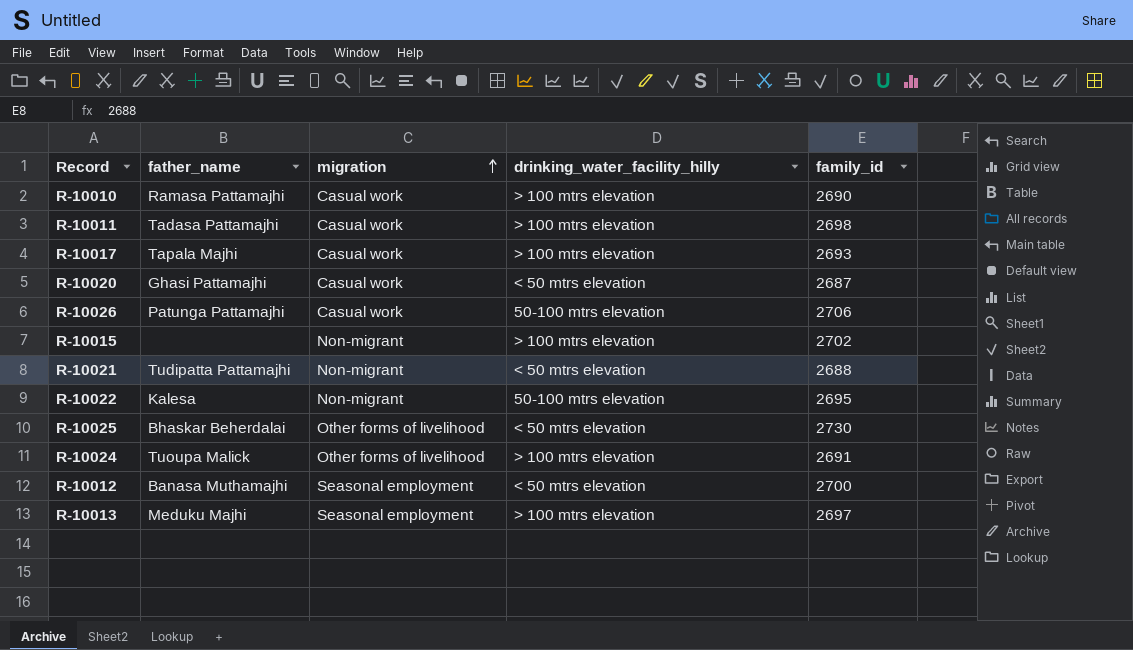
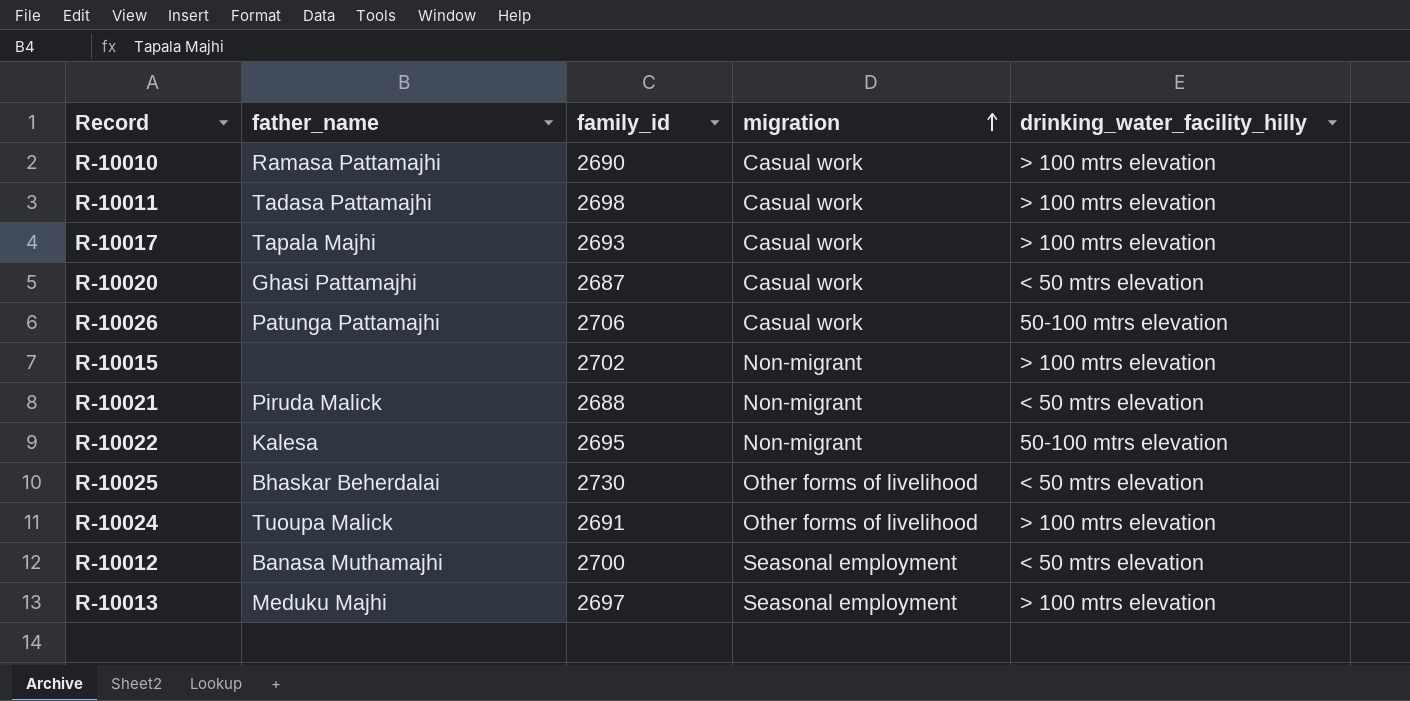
column family_id | position: 5 -> 3
R-10021 | father_name: Tudipatta Pattamajhi -> Piruda Malick

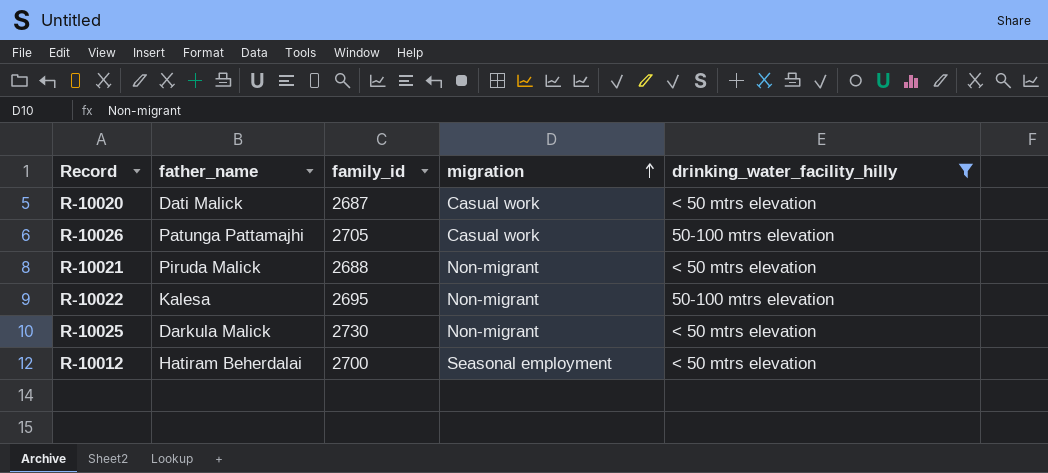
filter: none -> drinking_water_facility_hilly != > 100 mtrs elevation
R-10020 | father_name: Ghasi Pattamajhi -> Dati Malick
R-10026 | family_id: 2706 -> 2705
R-10025 | father_name: Bhaskar Beherdalai -> Darkula Malick
R-10025 | migration: Other forms of livelihood -> Non-migrant
R-10012 | father_name: Banasa Muthamajhi -> Hatiram Beherdalai

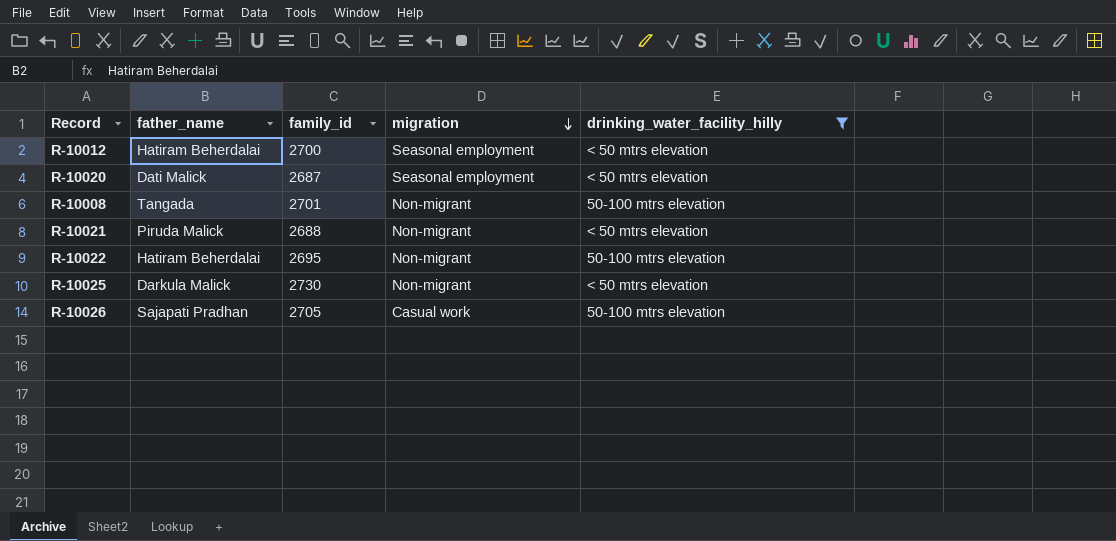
row order: migration ascending -> migration descending
R-10020 | migration: Casual work -> Seasonal employment
row R-10008: none -> Tangada | 2701 | Non-migrant | 50-100 mtrs elevation
R-10022 | father_name: Kalesa -> Hatiram Beherdalai
R-10026 | father_name: Patunga Pattamajhi -> Sajapati Pradhan

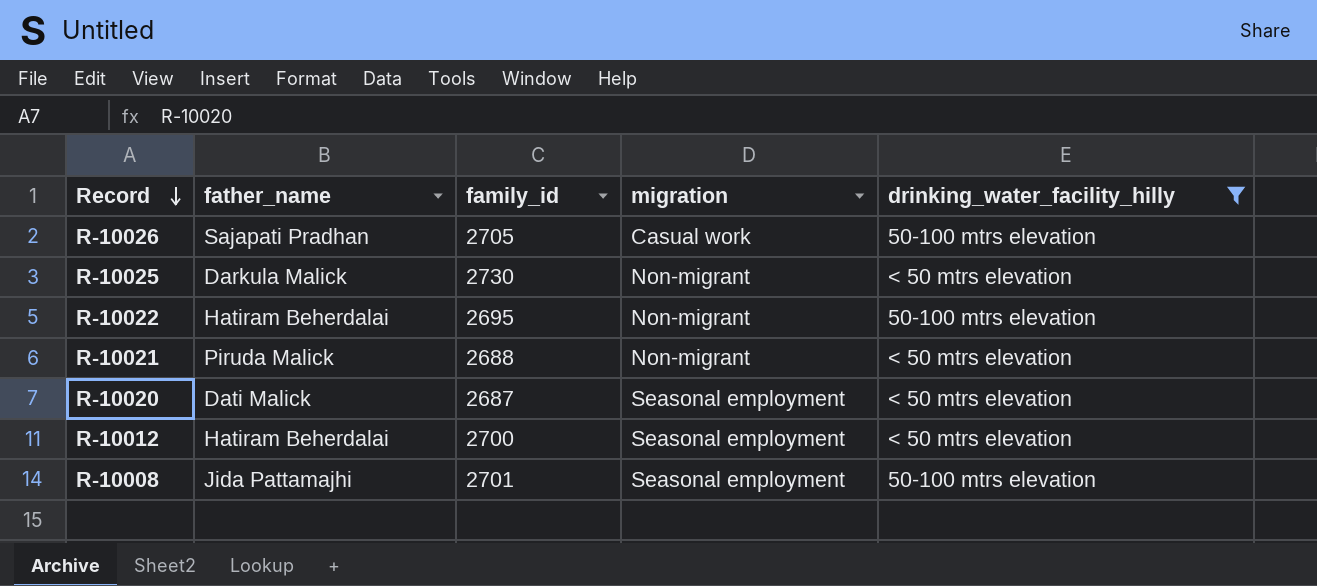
row order: migration descending -> Record descending
R-10008 | father_name: Tangada -> Jida Pattamajhi
R-10008 | migration: Non-migrant -> Seasonal employment

